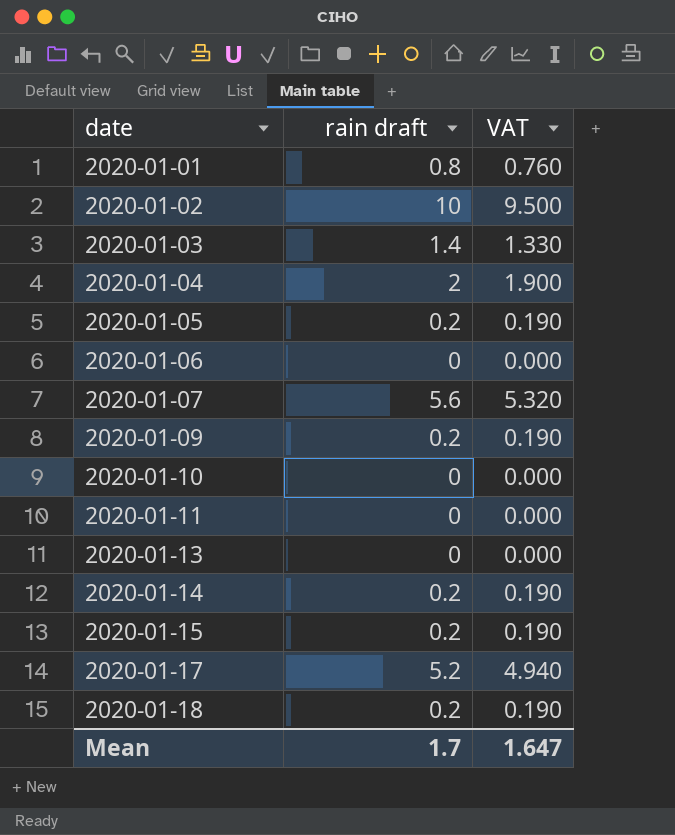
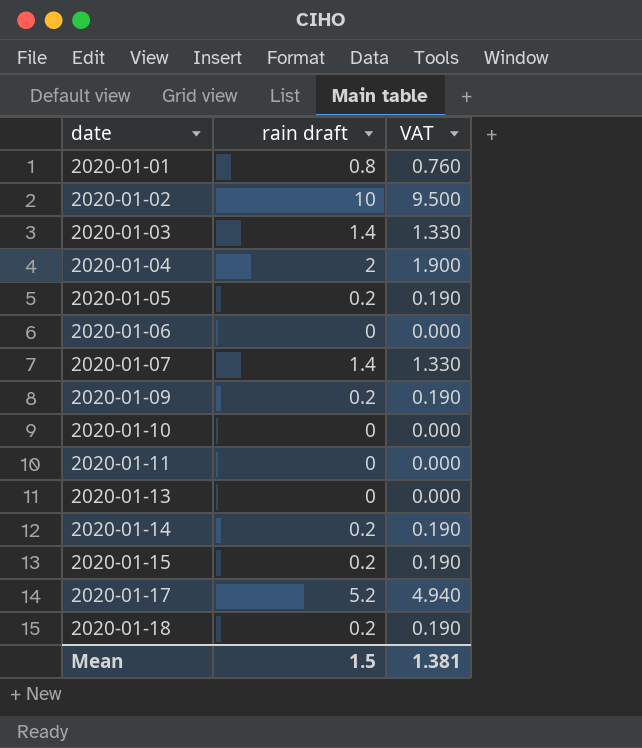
2020-01-07 | rain draft: 5.6 -> 1.4
2020-01-07 | VAT: 5.320 -> 1.330
Mean | rain draft: 1.7 -> 1.5
Mean | VAT: 1.647 -> 1.381

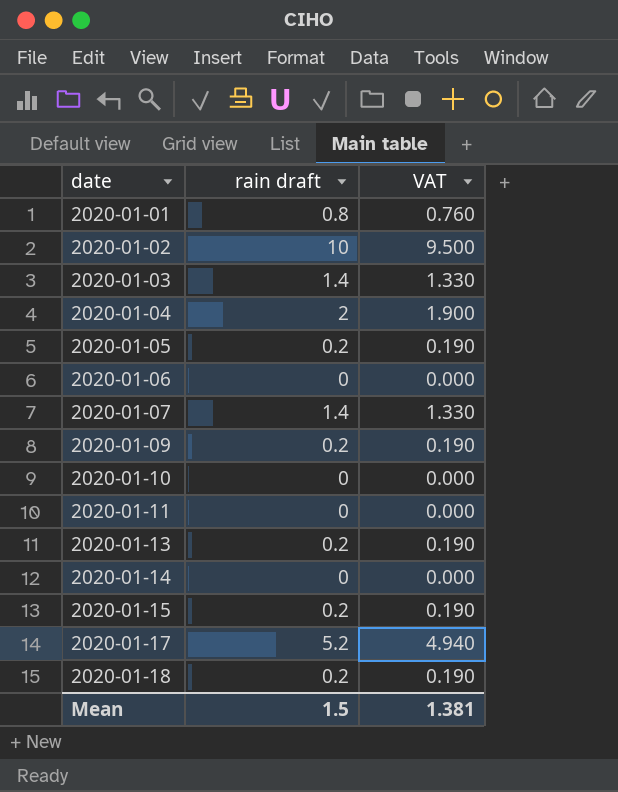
2020-01-13 | rain draft: 0 -> 0.2
2020-01-13 | VAT: 0.000 -> 0.190
2020-01-14 | rain draft: 0.2 -> 0
2020-01-14 | VAT: 0.190 -> 0.000

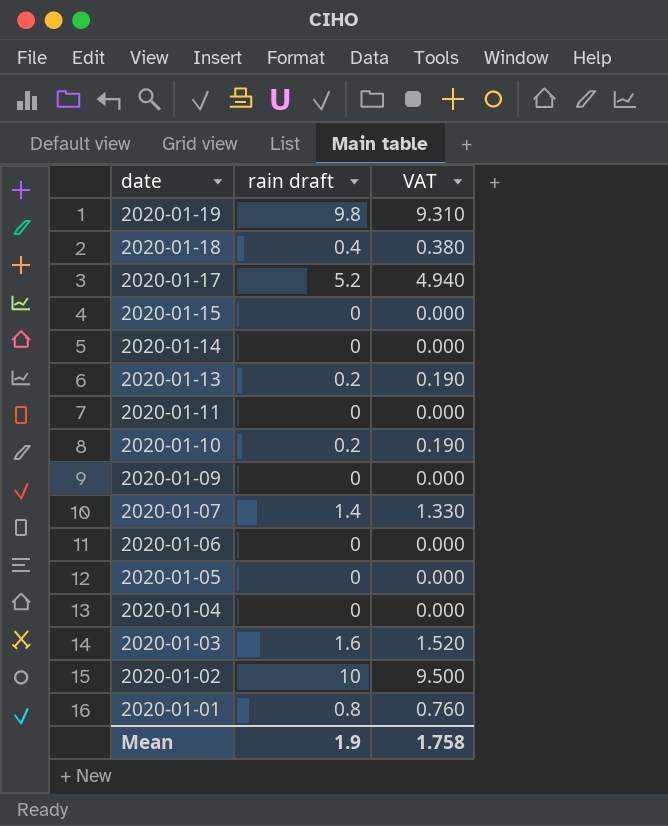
row order: date ascending -> date descending
row 2020-01-19: none -> 9.8 | 9.310
2020-01-18 | rain draft: 0.2 -> 0.4
2020-01-18 | VAT: 0.190 -> 0.380
2020-01-15 | rain draft: 0.2 -> 0
2020-01-15 | VAT: 0.190 -> 0.000
2020-01-10 | rain draft: 0 -> 0.2
2020-01-10 | VAT: 0.000 -> 0.190
2020-01-09 | rain draft: 0.2 -> 0
2020-01-09 | VAT: 0.190 -> 0.000
2020-01-05 | rain draft: 0.2 -> 0
2020-01-05 | VAT: 0.190 -> 0.000
2020-01-04 | rain draft: 2 -> 0
2020-01-04 | VAT: 1.900 -> 0.000
2020-01-03 | rain draft: 1.4 -> 1.6
2020-01-03 | VAT: 1.330 -> 1.520
Mean | rain draft: 1.5 -> 1.9
Mean | VAT: 1.381 -> 1.758

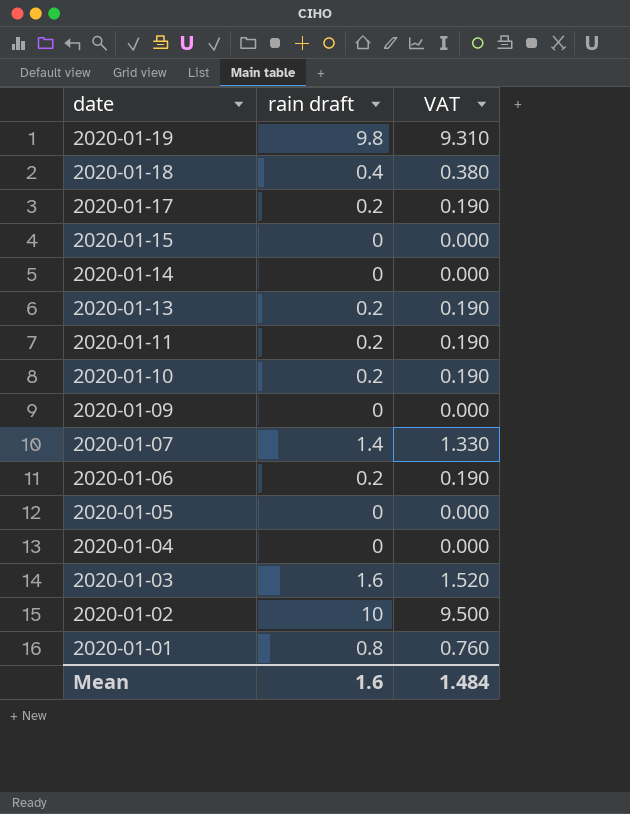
2020-01-17 | rain draft: 5.2 -> 0.2
2020-01-17 | VAT: 4.940 -> 0.190
2020-01-11 | rain draft: 0 -> 0.2
2020-01-11 | VAT: 0.000 -> 0.190
2020-01-06 | rain draft: 0 -> 0.2
2020-01-06 | VAT: 0.000 -> 0.190
Mean | rain draft: 1.9 -> 1.6
Mean | VAT: 1.758 -> 1.484

